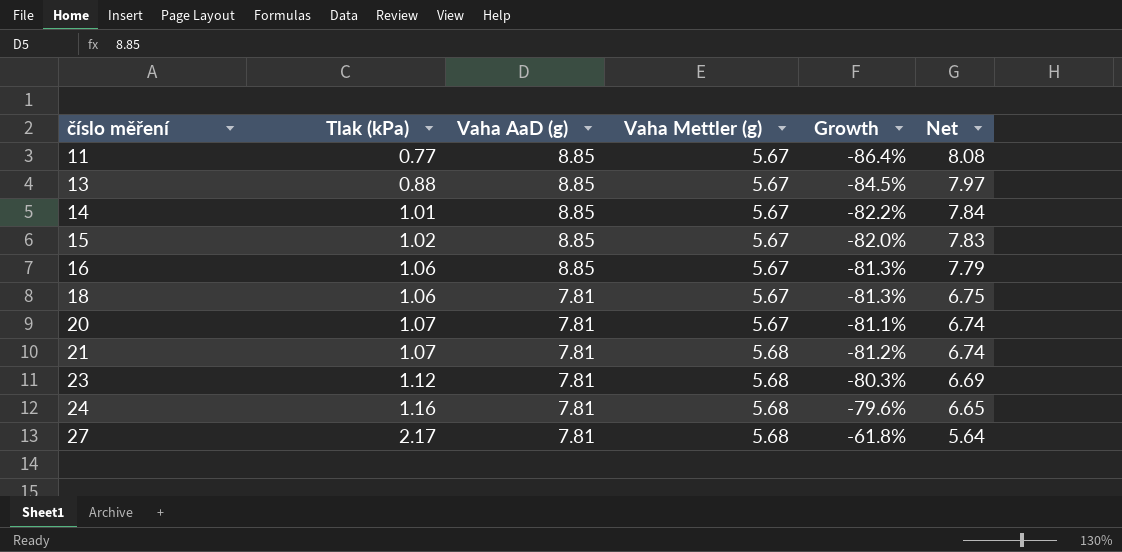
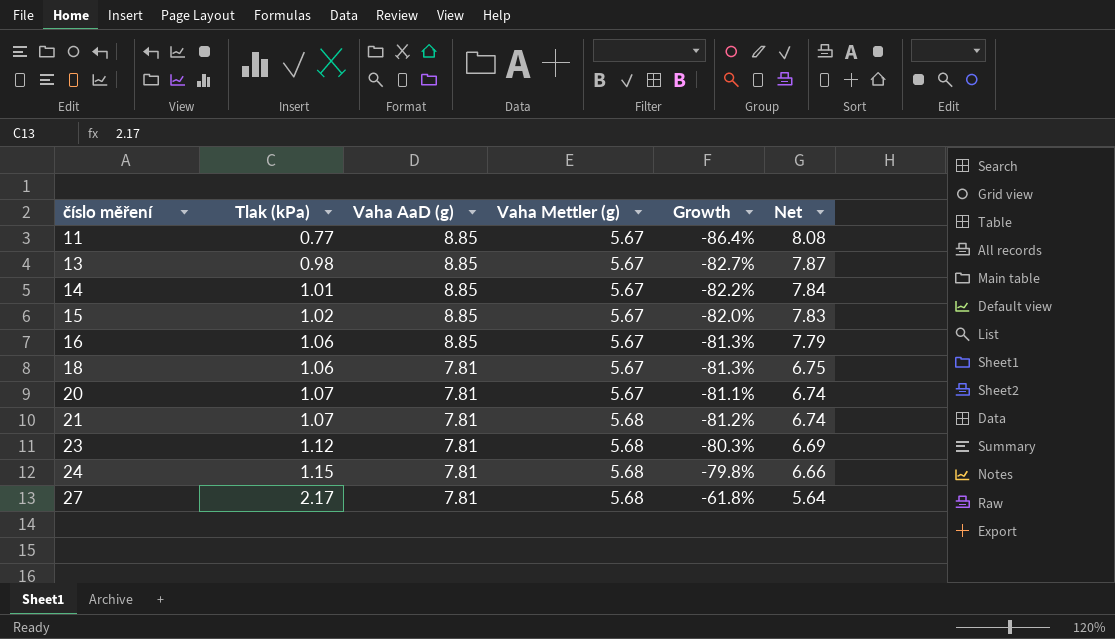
13 | Tlak (kPa): 0.88 -> 0.98
13 | Growth: -84.5% -> -82.7%
13 | Net: 7.97 -> 7.87
24 | Tlak (kPa): 1.16 -> 1.15
24 | Growth: -79.6% -> -79.8%
24 | Net: 6.65 -> 6.66

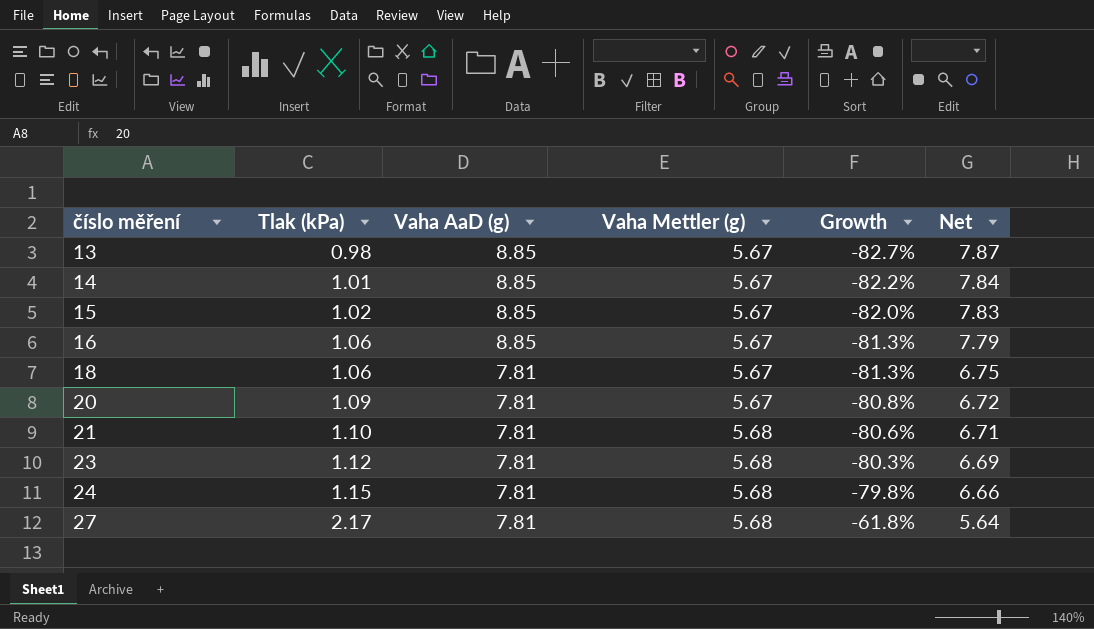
row 11: 0.77 | 8.85 | 5.67 | -86.4% | 8.08 -> none
20 | Tlak (kPa): 1.07 -> 1.09
20 | Growth: -81.1% -> -80.8%
20 | Net: 6.74 -> 6.72
21 | Tlak (kPa): 1.07 -> 1.10
21 | Growth: -81.2% -> -80.6%
21 | Net: 6.74 -> 6.71

